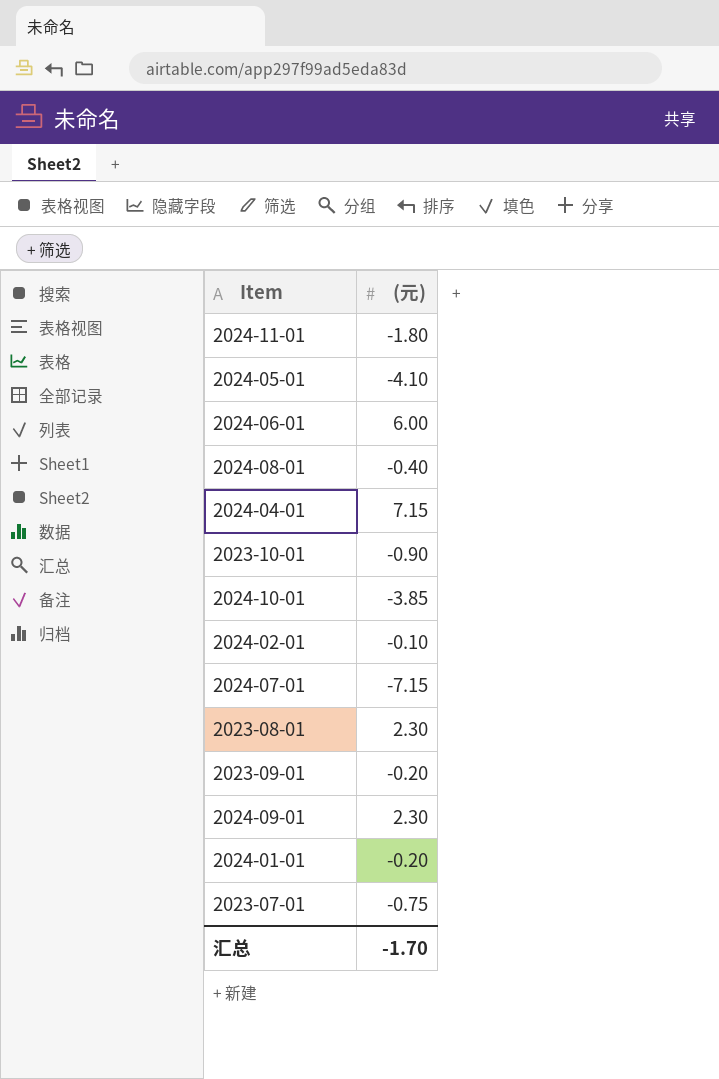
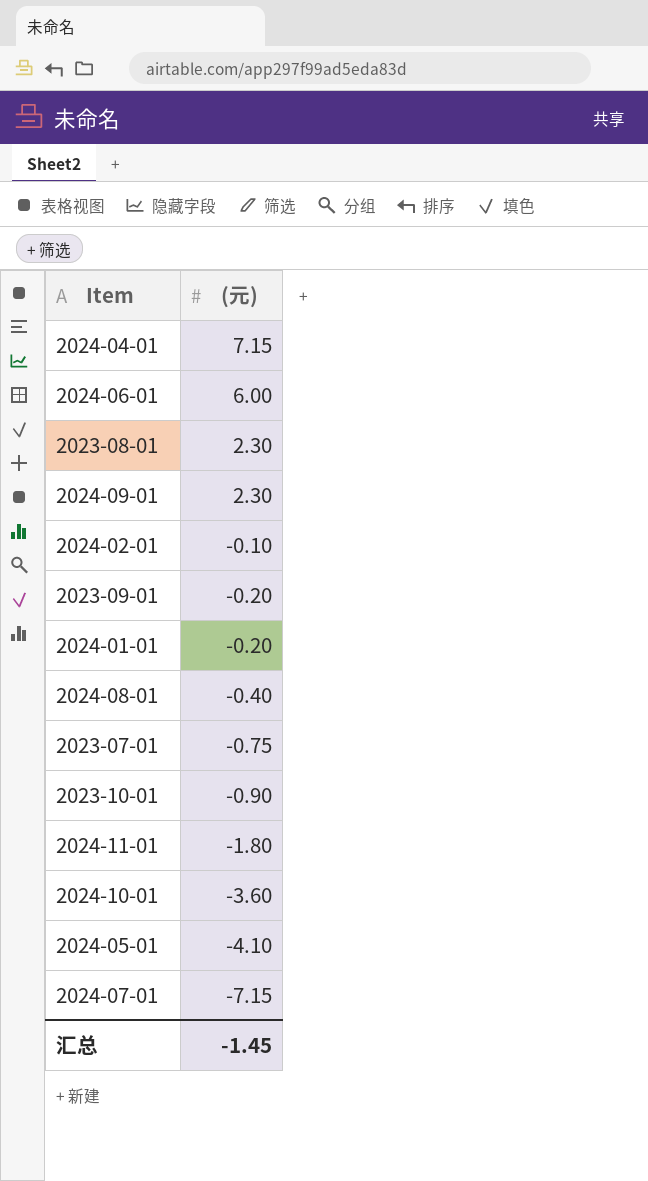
row order: none -> (元) descending
2024-10-01 | (元): -3.85 -> -3.60
汇总 | (元): -1.70 -> -1.45

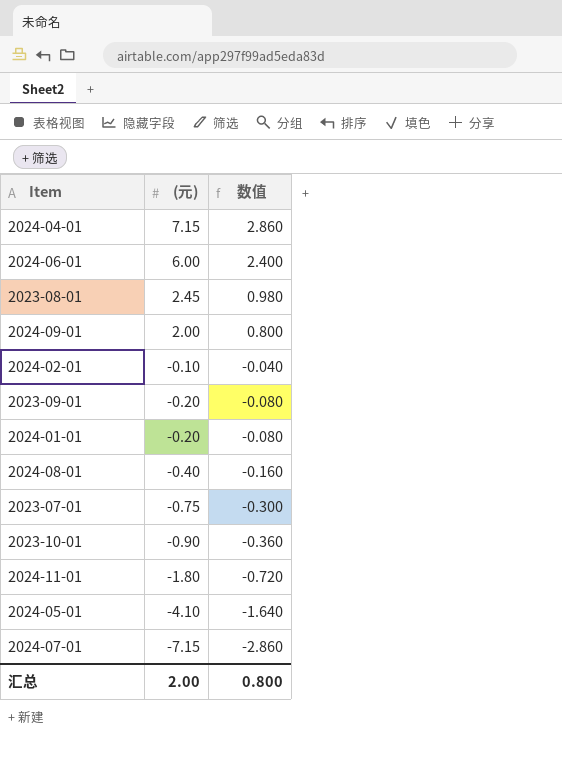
column 数值 | formula: none -> [(元)] * 0.4
row 2024-10-01: -3.60 -> none
2023-08-01 | (元): 2.30 -> 2.45
2024-09-01 | (元): 2.30 -> 2.00
汇总 | (元): -1.45 -> 2.00

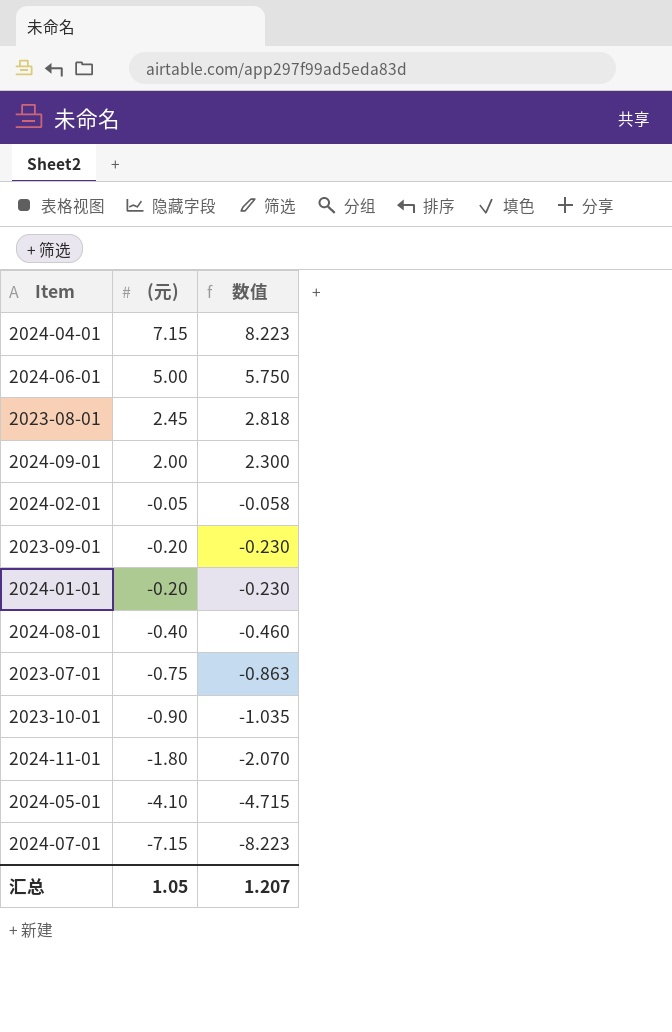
column 数值 | formula: [(元)] * 0.4 -> [(元)] * 1.15
2024-06-01 | (元): 6.00 -> 5.00
2024-02-01 | (元): -0.10 -> -0.05
汇总 | (元): 2.00 -> 1.05
汇总 | 数值: 0.800 -> 1.207

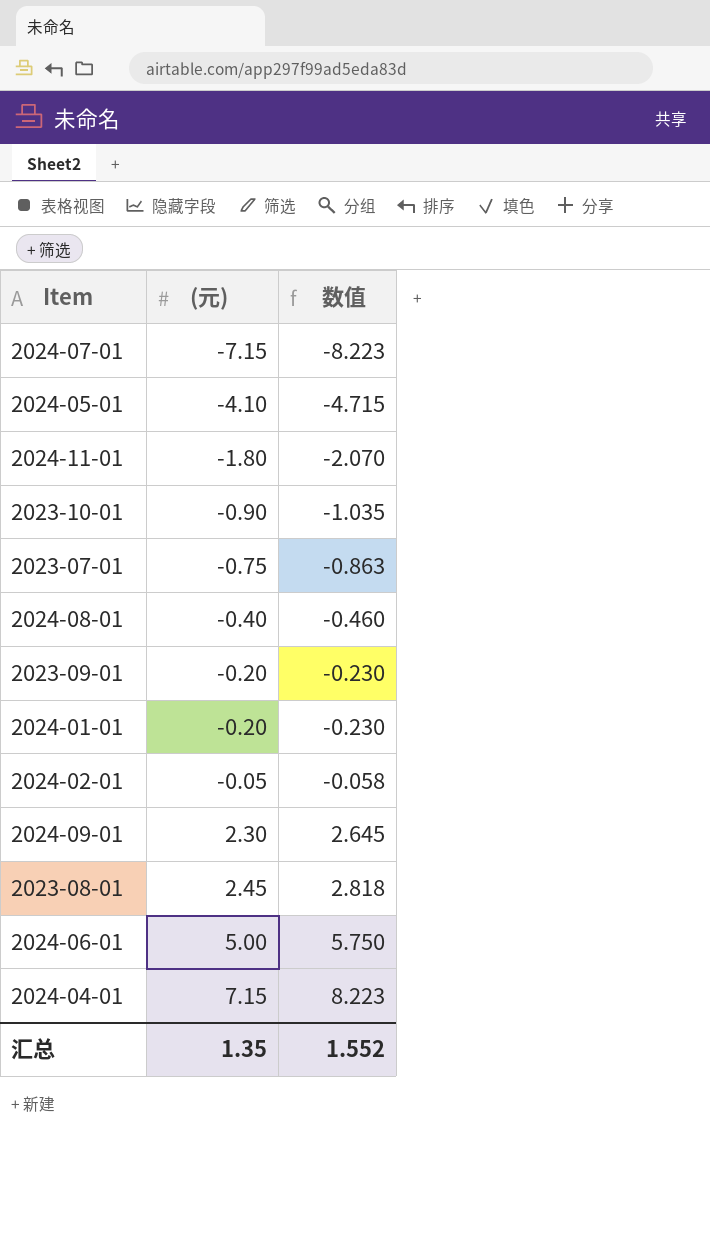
row order: (元) descending -> (元) ascending
2024-09-01 | (元): 2.00 -> 2.30
2024-09-01 | 数值: 2.300 -> 2.645
汇总 | (元): 1.05 -> 1.35
汇总 | 数值: 1.207 -> 1.552

